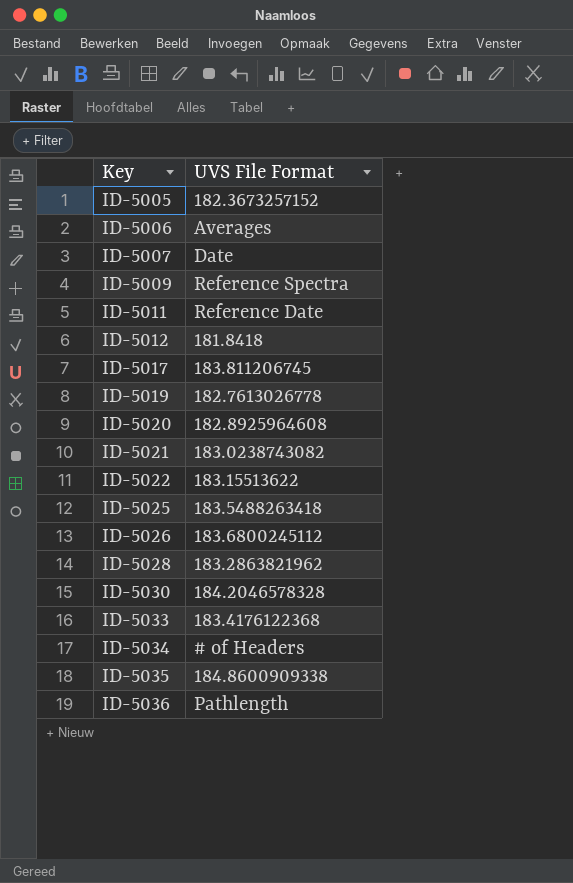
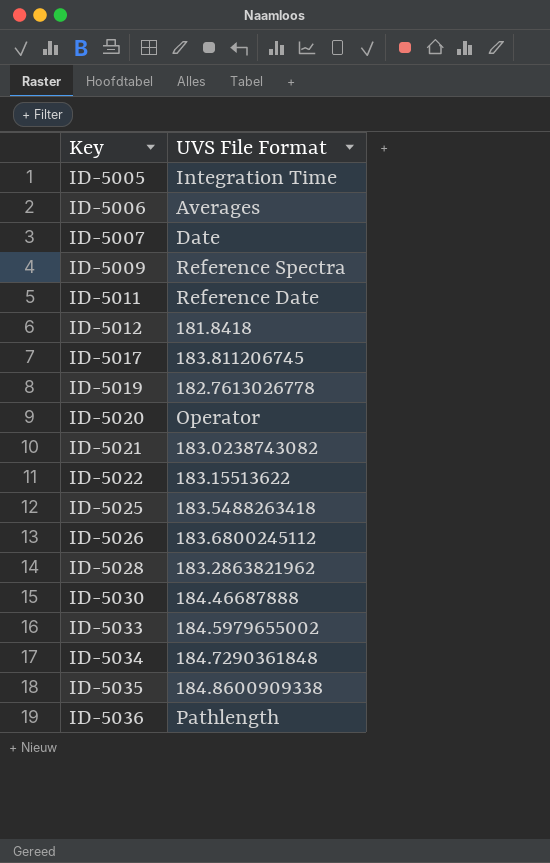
ID-5005 | UVS File Format: 182.3673257152 -> Integration Time
ID-5020 | UVS File Format: 182.8925964608 -> Operator
ID-5030 | UVS File Format: 184.2046578328 -> 184.46687888
ID-5033 | UVS File Format: 183.4176122368 -> 184.5979655002
ID-5034 | UVS File Format: # of Headers -> 184.7290361848

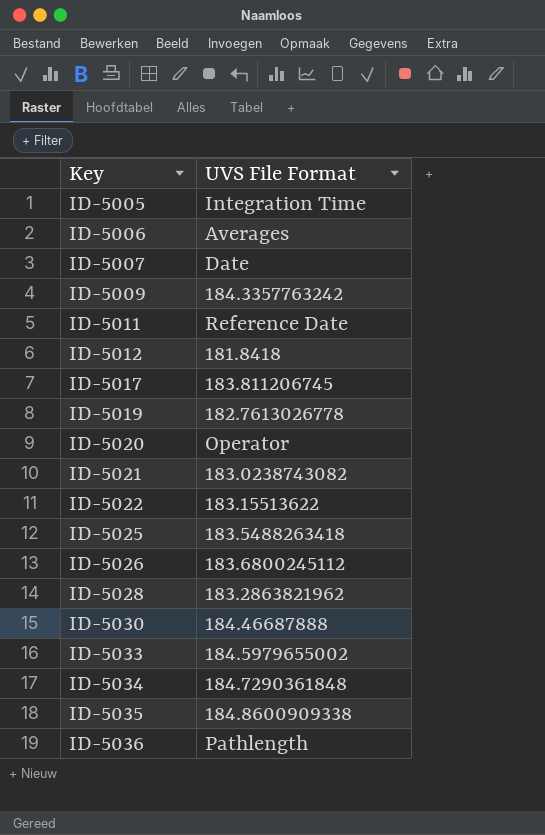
ID-5009 | UVS File Format: Reference Spectra -> 184.3357763242

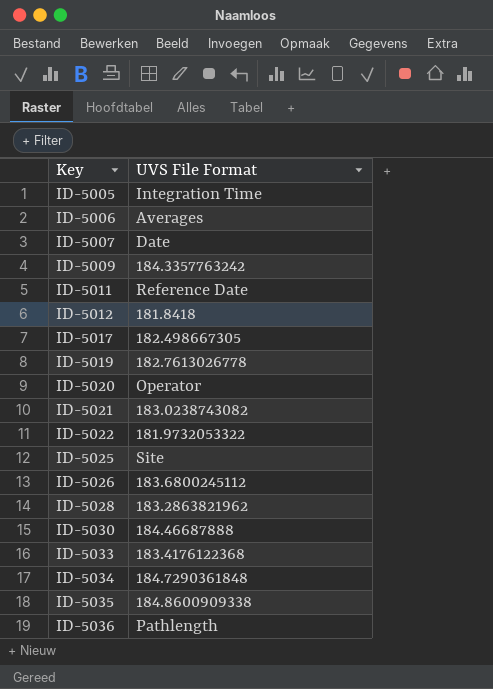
ID-5017 | UVS File Format: 183.811206745 -> 182.498667305
ID-5022 | UVS File Format: 183.15513622 -> 181.9732053322
ID-5025 | UVS File Format: 183.5488263418 -> Site
ID-5033 | UVS File Format: 184.5979655002 -> 183.4176122368

